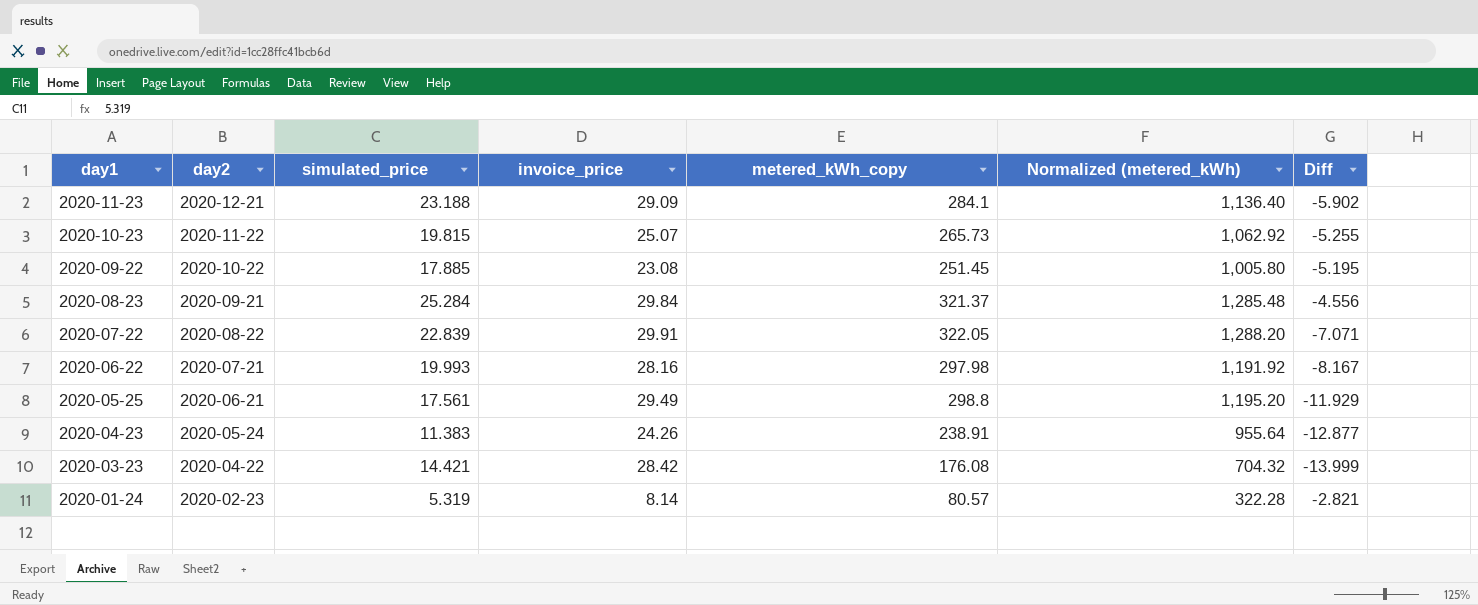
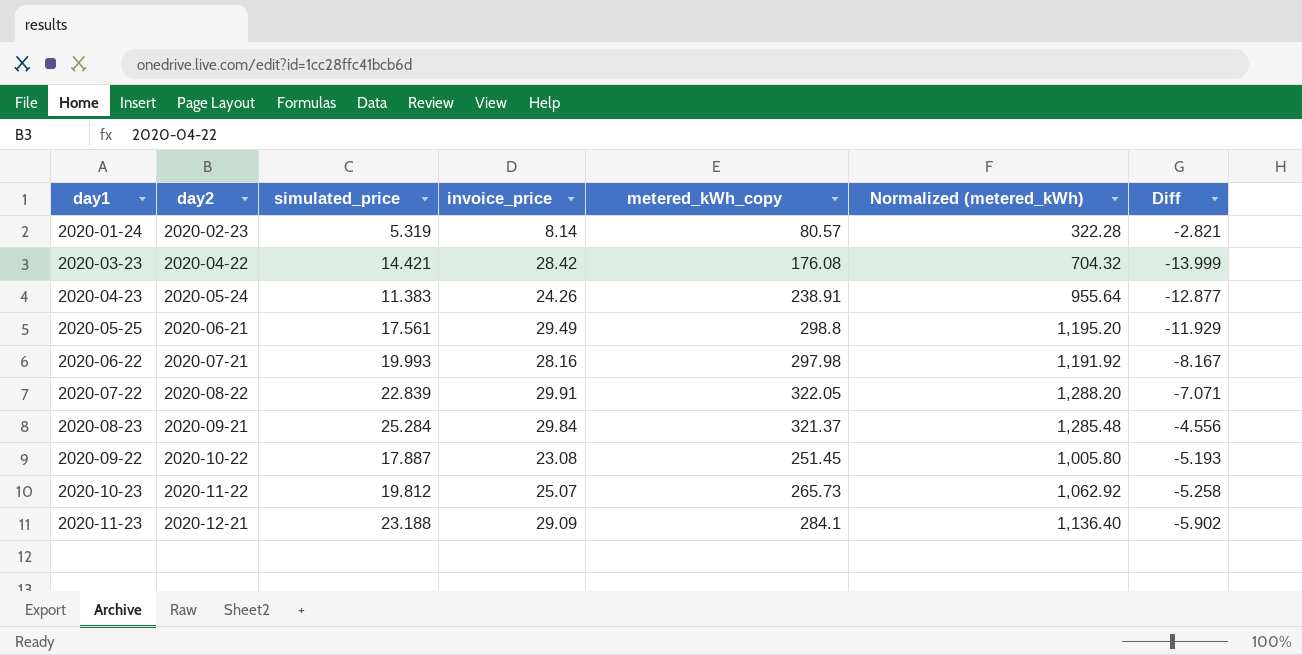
row order: day1 descending -> day1 ascending
2020-09-22 | simulated_price: 17.885 -> 17.887
2020-09-22 | Diff: -5.195 -> -5.193
2020-10-23 | simulated_price: 19.815 -> 19.812
2020-10-23 | Diff: -5.255 -> -5.258

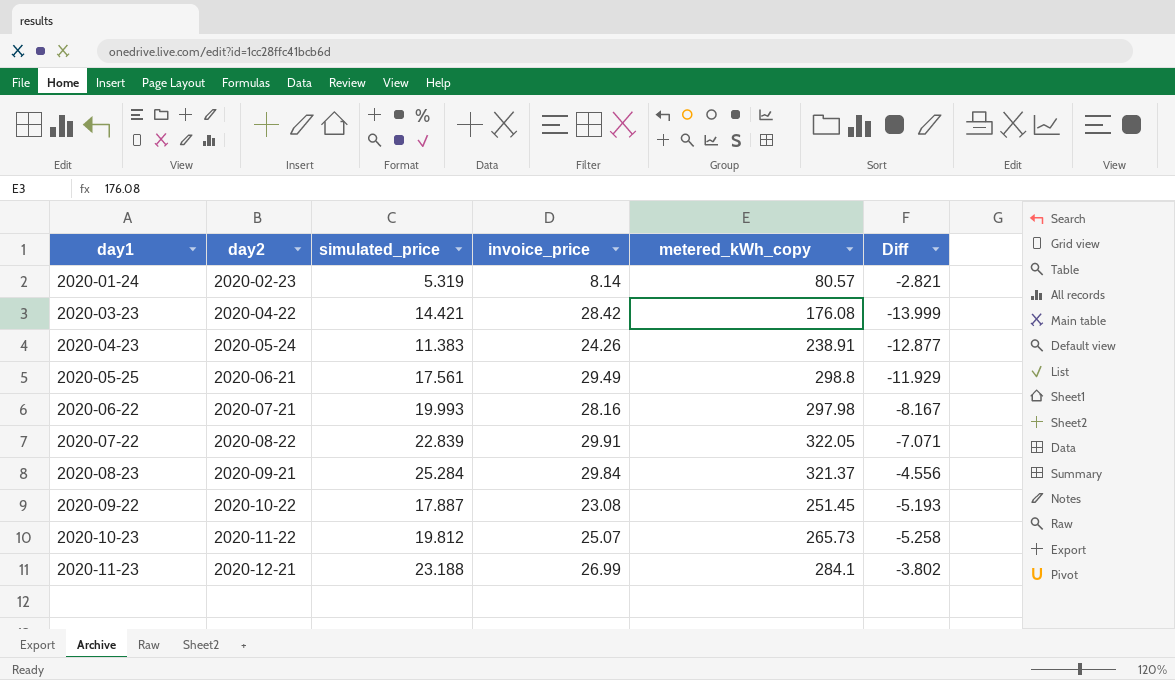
column Normalized (metered_kWh) | formula: [metered_kWh_copy] * 4 -> none
2020-11-23 | invoice_price: 29.09 -> 26.99
2020-11-23 | Diff: -5.902 -> -3.802

